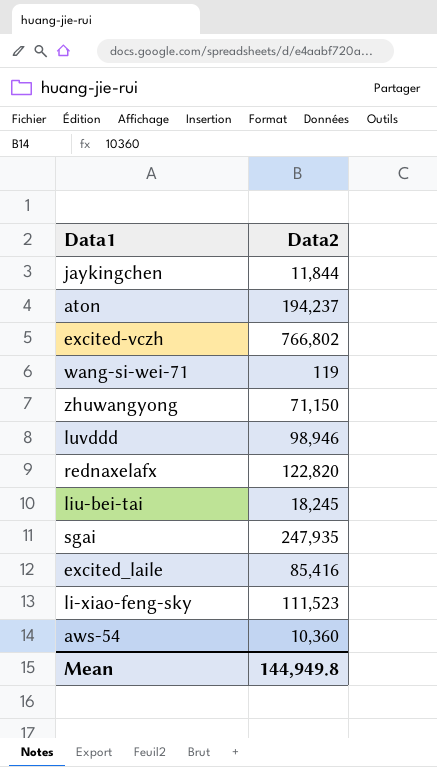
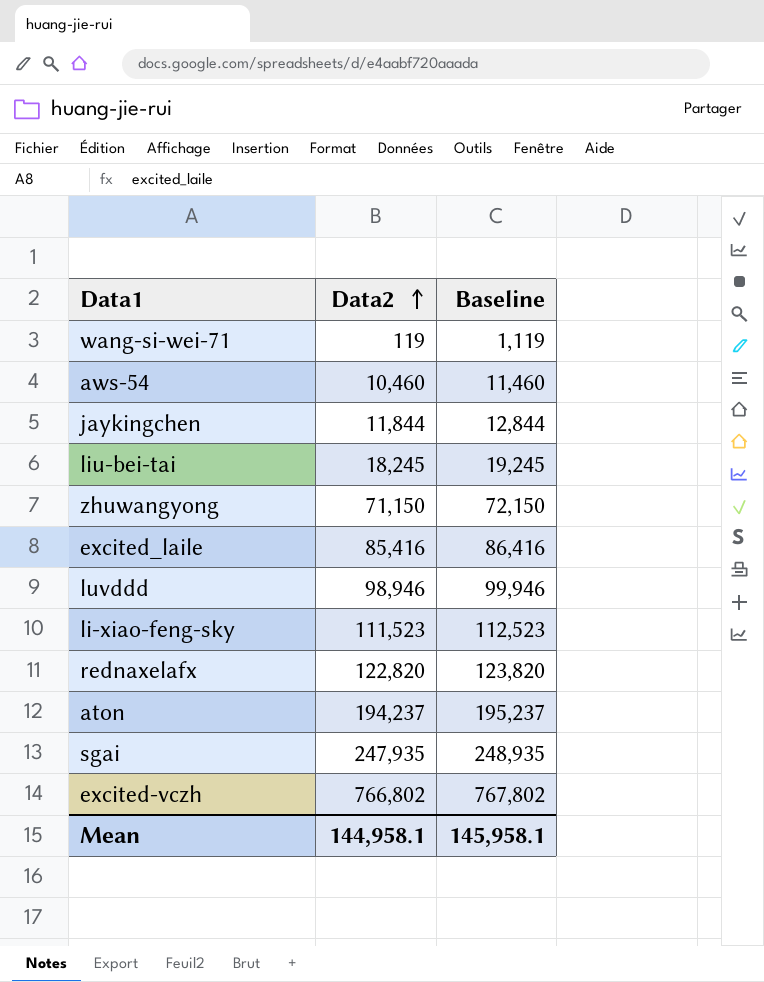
row order: none -> Data2 ascending
column Baseline | formula: none -> [Data2] + 1000
aws-54 | Data2: 10,360 -> 10,460
Mean | Data2: 144,949.8 -> 144,958.1

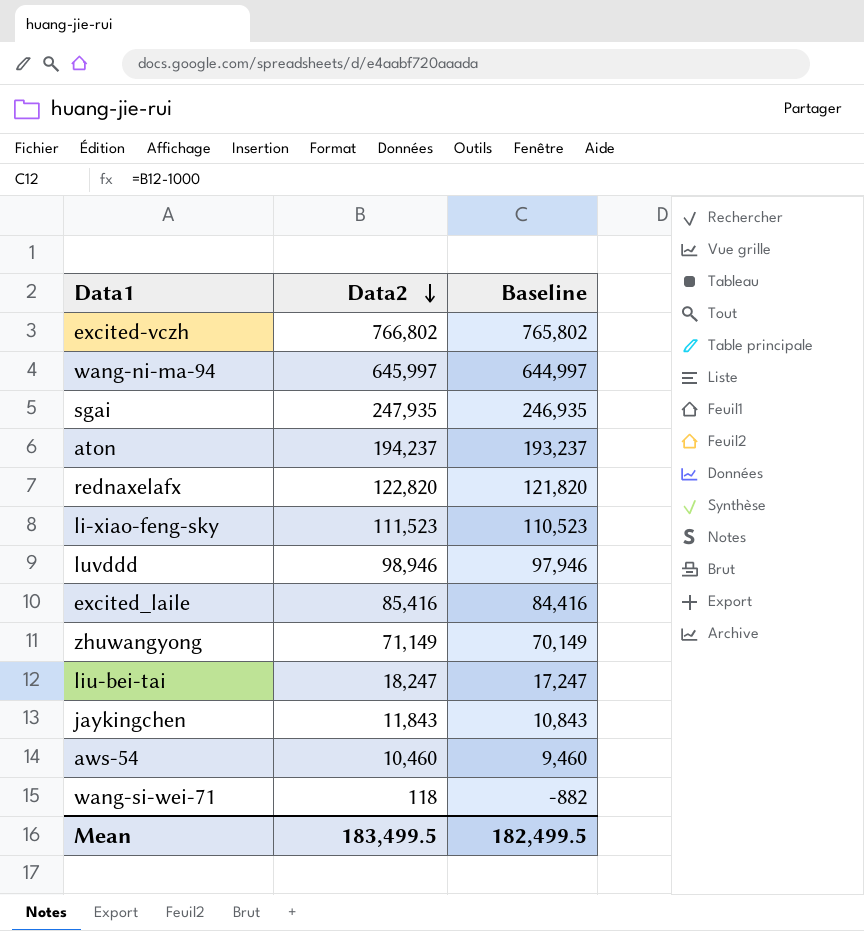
row order: Data2 ascending -> Data2 descending
column Baseline | formula: [Data2] + 1000 -> [Data2] - 1000
row wang-ni-ma-94: none -> 645,997 | 644,997
zhuwangyong | Data2: 71,150 -> 71,149
liu-bei-tai | Data2: 18,245 -> 18,247
jaykingchen | Data2: 11,844 -> 11,843
wang-si-wei-71 | Data2: 119 -> 118
Mean | Data2: 144,958.1 -> 183,499.5
Mean | Baseline: 145,958.1 -> 182,499.5

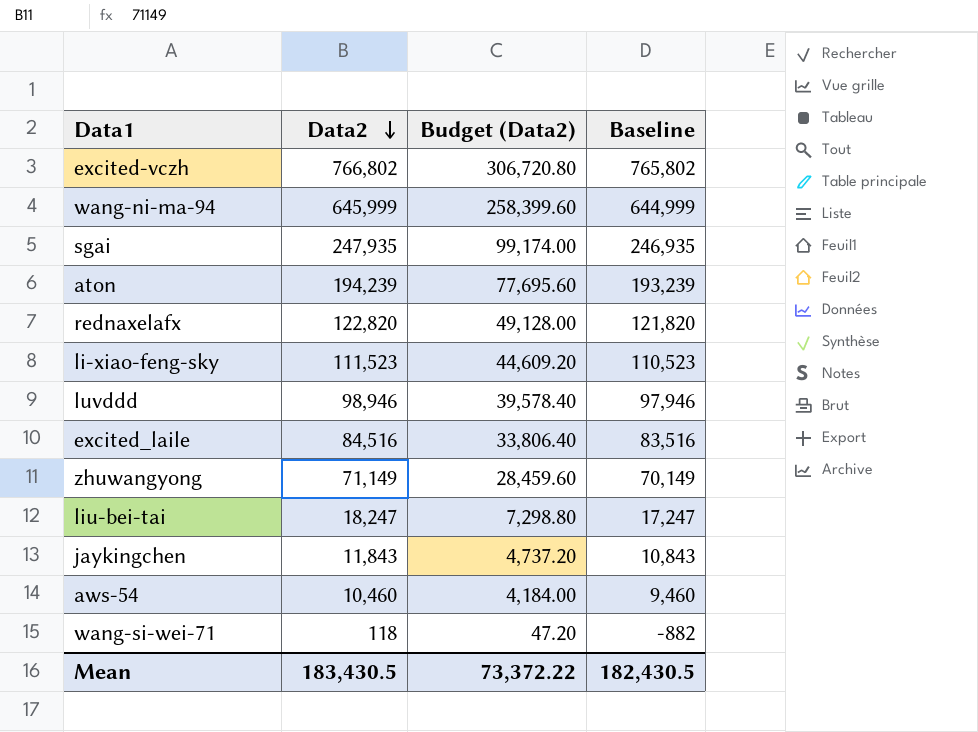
column Budget (Data2) | formula: none -> [Data2] * 0.4
wang-ni-ma-94 | Data2: 645,997 -> 645,999
wang-ni-ma-94 | Baseline: 644,997 -> 644,999
aton | Data2: 194,237 -> 194,239
aton | Baseline: 193,237 -> 193,239
excited_laile | Data2: 85,416 -> 84,516
excited_laile | Baseline: 84,416 -> 83,516
Mean | Data2: 183,499.5 -> 183,430.5
Mean | Baseline: 182,499.5 -> 182,430.5

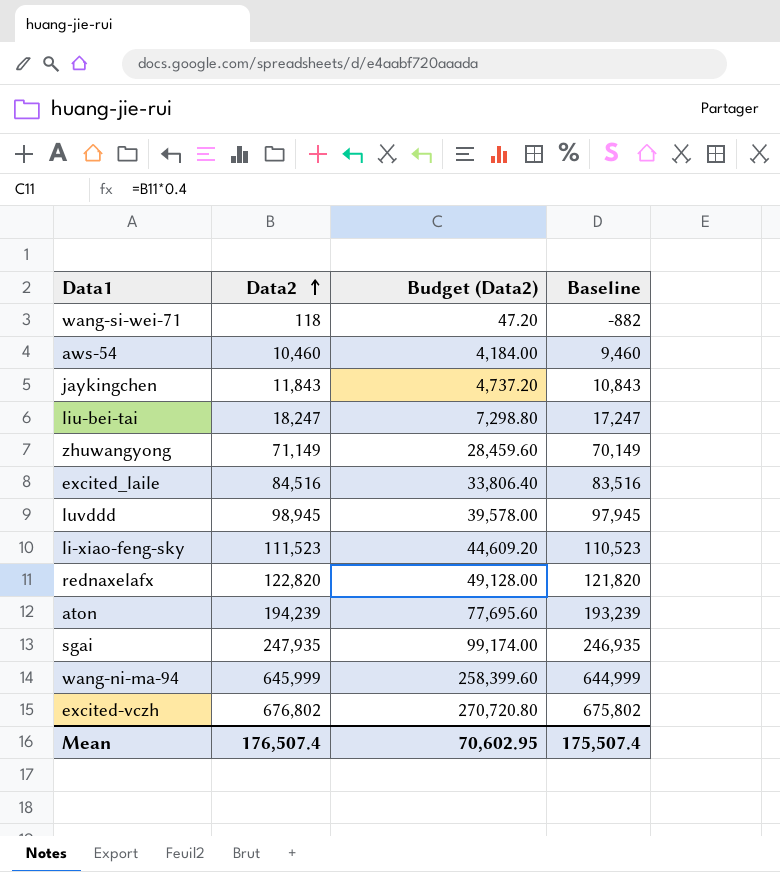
row order: Data2 descending -> Data2 ascending
luvddd | Data2: 98,946 -> 98,945
luvddd | Budget (Data2): 39,578.40 -> 39,578.00
luvddd | Baseline: 97,946 -> 97,945
excited-vczh | Data2: 766,802 -> 676,802
excited-vczh | Budget (Data2): 306,720.80 -> 270,720.80
excited-vczh | Baseline: 765,802 -> 675,802
Mean | Data2: 183,430.5 -> 176,507.4
Mean | Budget (Data2): 73,372.22 -> 70,602.95
Mean | Baseline: 182,430.5 -> 175,507.4

